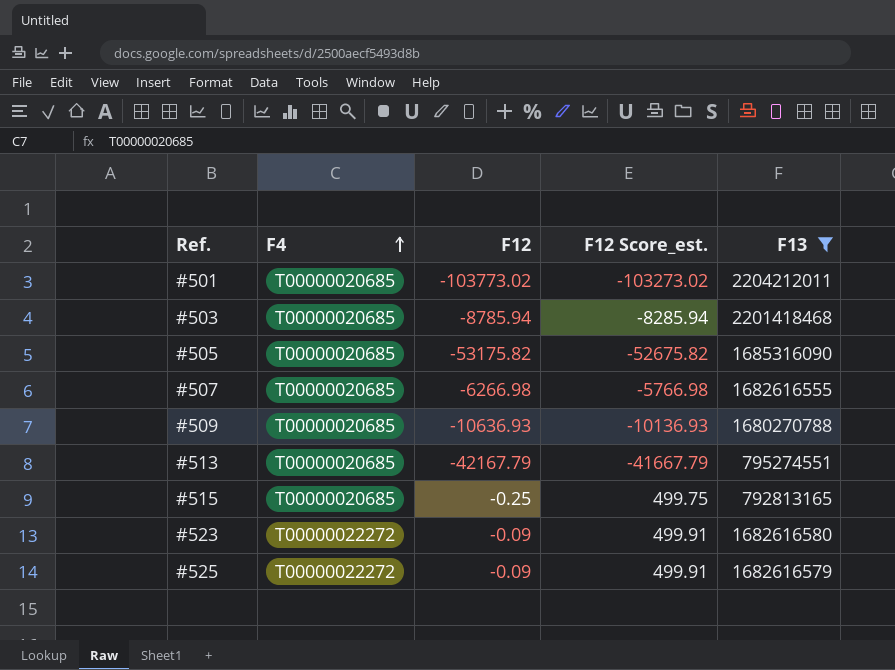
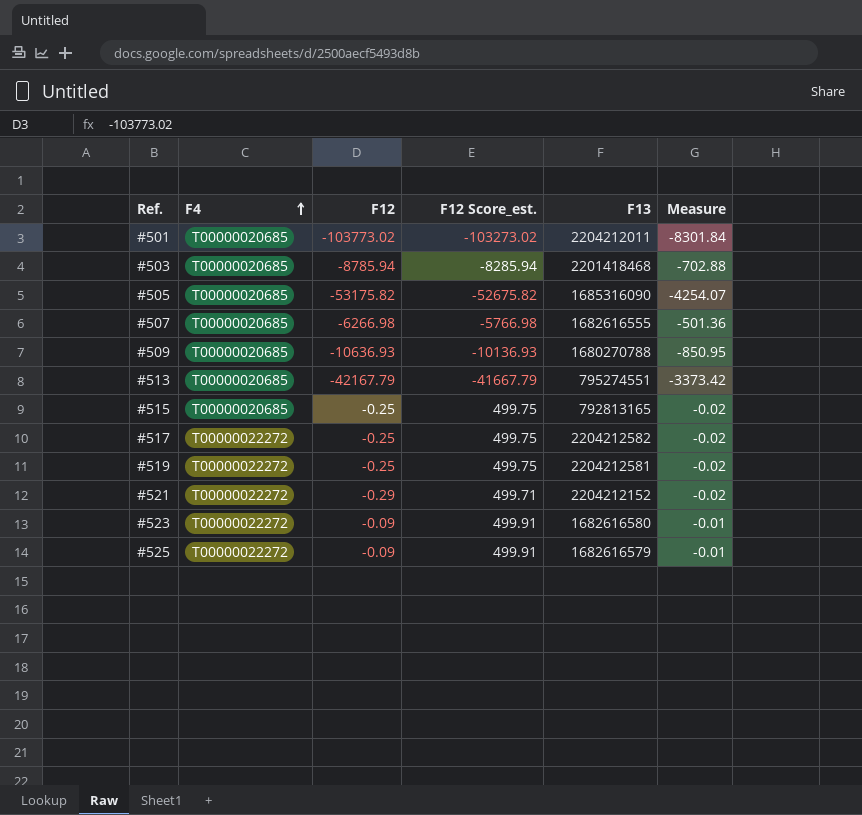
filter: F13 <= 2204212011 -> none
column Measure | formula: none -> [F12] * 0.08

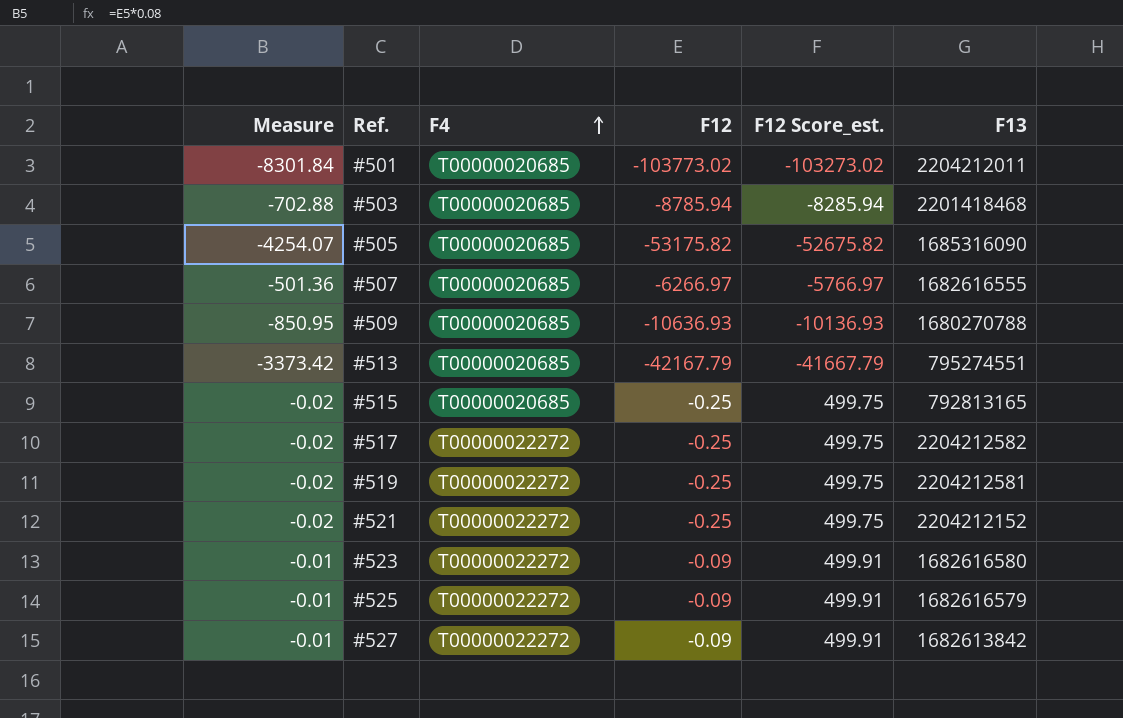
column Measure | position: 6 -> 1
#507 | F12: -6266.98 -> -6266.97
#507 | F12 Score_est.: -5766.98 -> -5766.97
#521 | F12: -0.29 -> -0.25
#521 | F12 Score_est.: 499.71 -> 499.75
row #527: none -> -0.01 | T00000022272 | -0.09 | 499.91 | 1682613842

